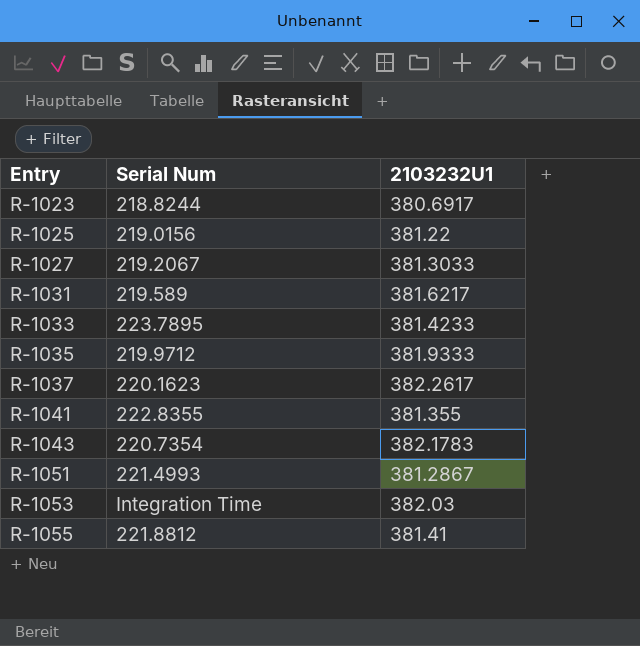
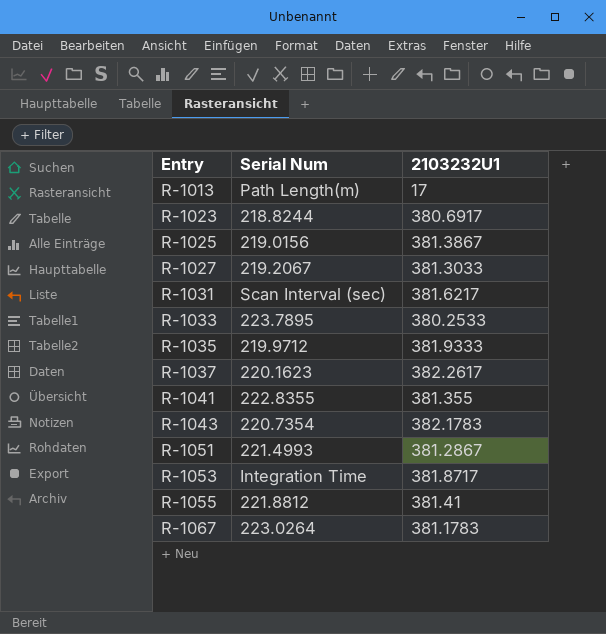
row R-1013: none -> Path Length(m) | 17
R-1025 | 2103232U1: 381.22 -> 381.3867
R-1031 | Serial Num: 219.589 -> Scan Interval (sec)
R-1033 | 2103232U1: 381.4233 -> 380.2533
R-1053 | 2103232U1: 382.03 -> 381.8717
row R-1067: none -> 223.0264 | 381.1783

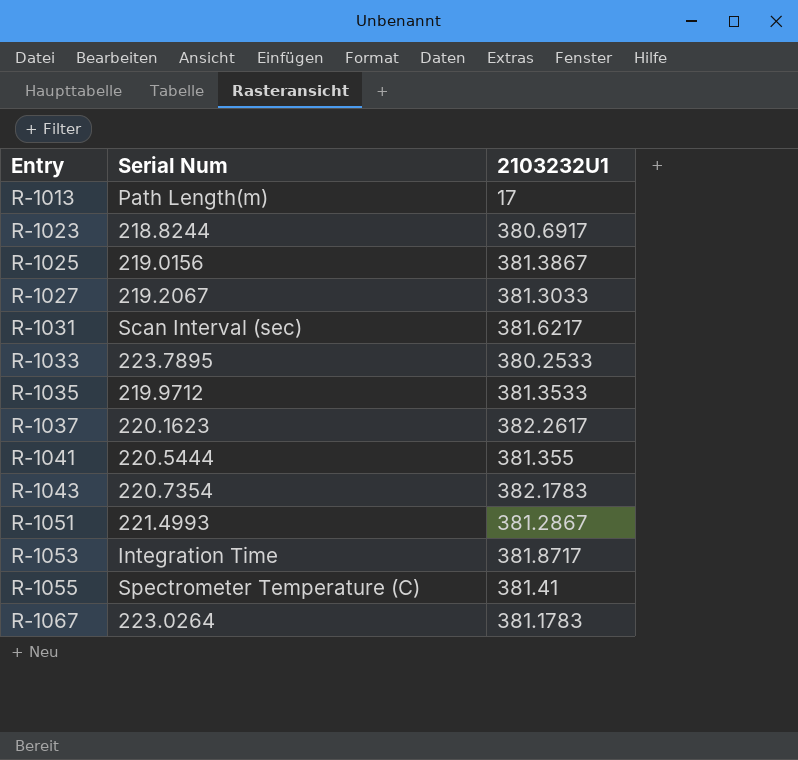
R-1035 | 2103232U1: 381.9333 -> 381.3533
R-1041 | Serial Num: 222.8355 -> 220.5444
R-1055 | Serial Num: 221.8812 -> Spectrometer Temperature (C)

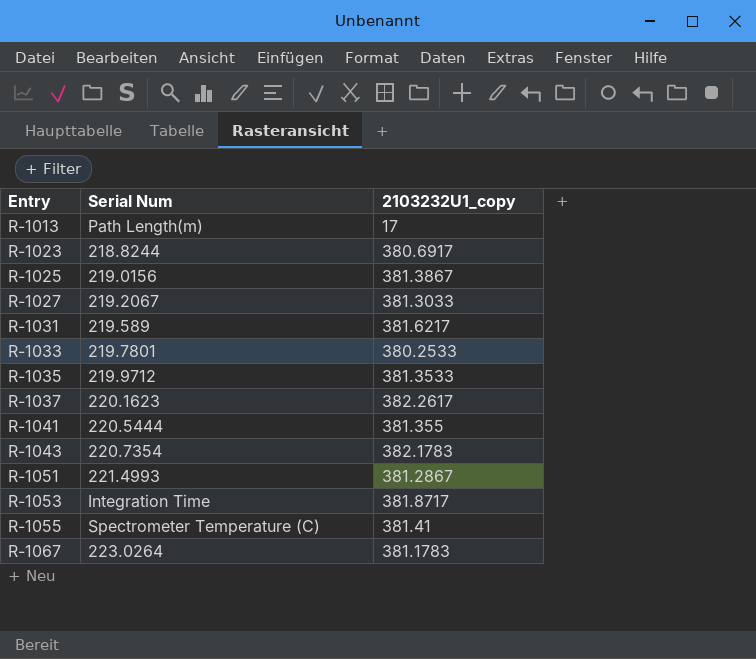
column name: 2103232U1 -> 2103232U1_copy
R-1031 | Serial Num: Scan Interval (sec) -> 219.589
R-1033 | Serial Num: 223.7895 -> 219.7801

